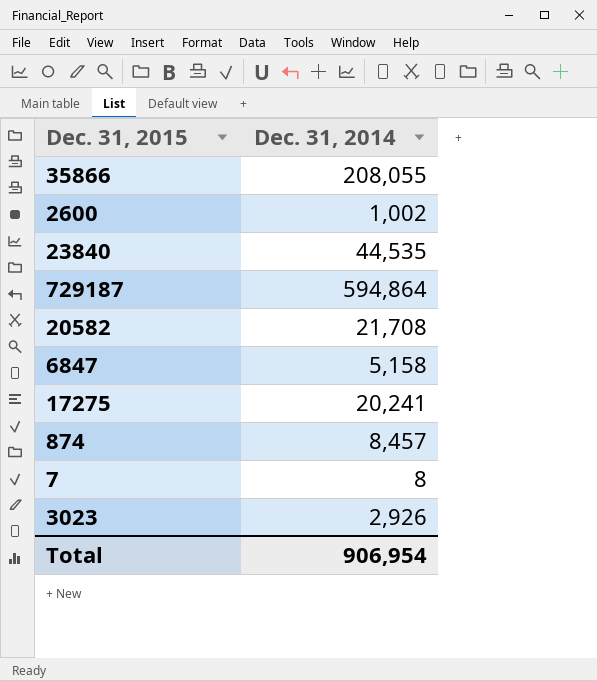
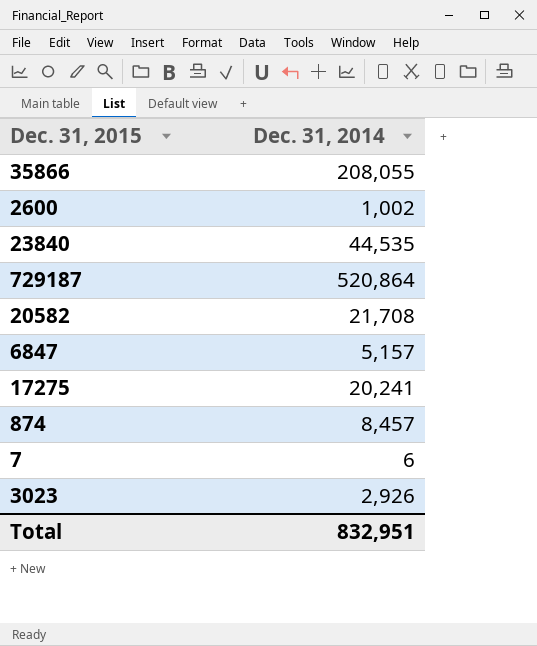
729187 | Dec. 31, 2014: 594,864 -> 520,864
6847 | Dec. 31, 2014: 5,158 -> 5,157
7 | Dec. 31, 2014: 8 -> 6
Total | Dec. 31, 2014: 906,954 -> 832,951

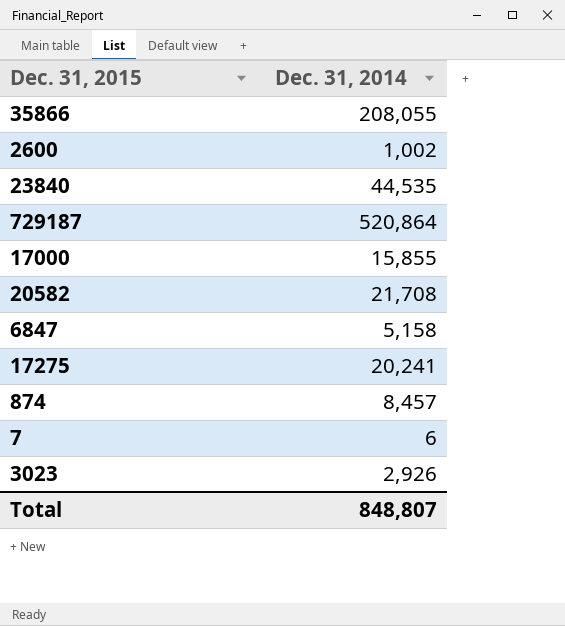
row 17000: none -> 15,855
6847 | Dec. 31, 2014: 5,157 -> 5,158
Total | Dec. 31, 2014: 832,951 -> 848,807

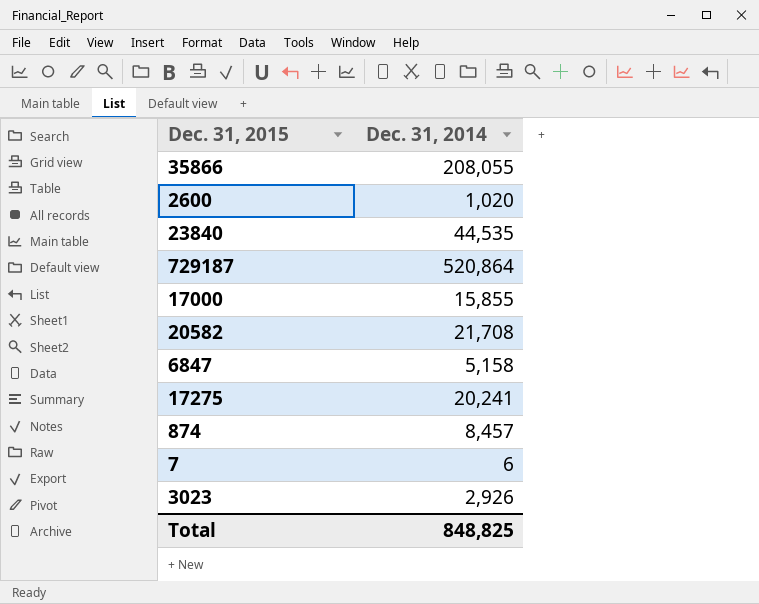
2600 | Dec. 31, 2014: 1,002 -> 1,020
Total | Dec. 31, 2014: 848,807 -> 848,825

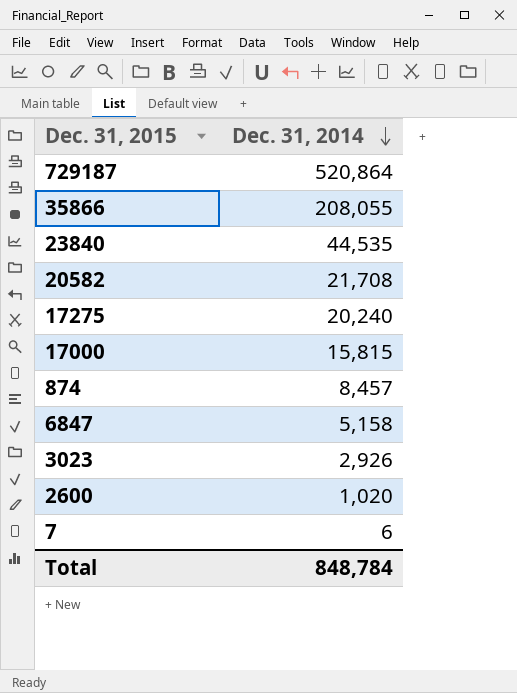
row order: none -> Dec. 31, 2014 descending
17275 | Dec. 31, 2014: 20,241 -> 20,240
17000 | Dec. 31, 2014: 15,855 -> 15,815
Total | Dec. 31, 2014: 848,825 -> 848,784

